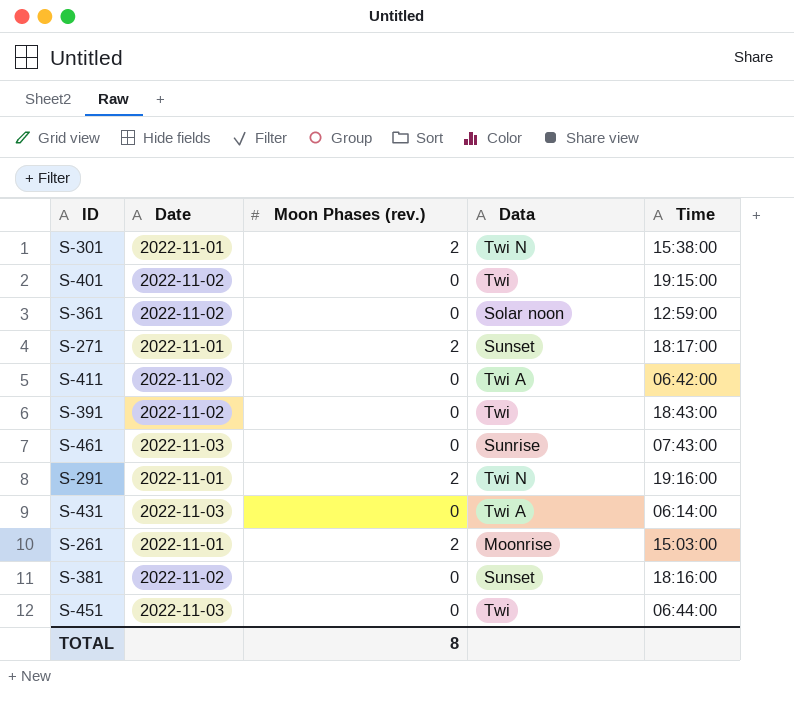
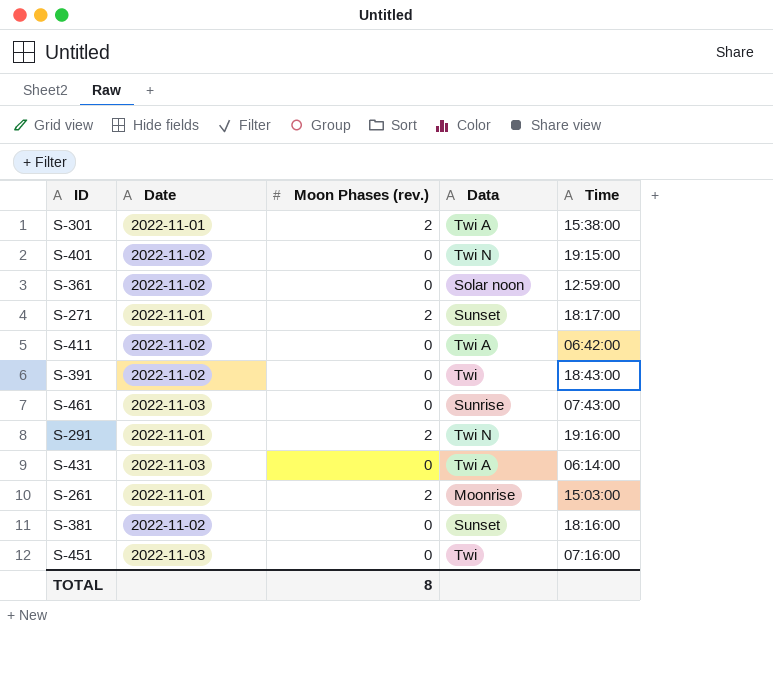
S-301 | Data: Twi N -> Twi A
S-401 | Data: Twi -> Twi N
S-451 | Time: 06:44:00 -> 07:16:00

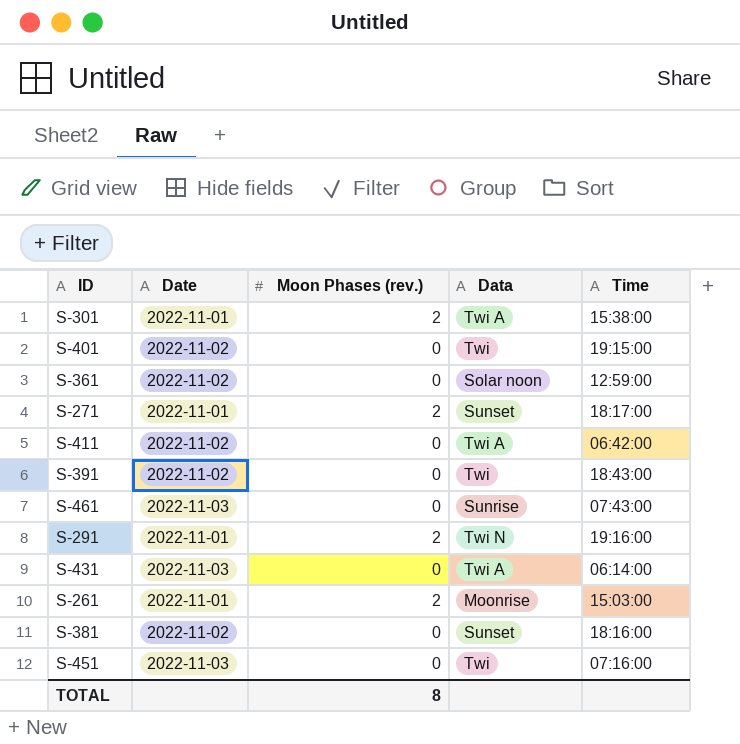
S-401 | Data: Twi N -> Twi

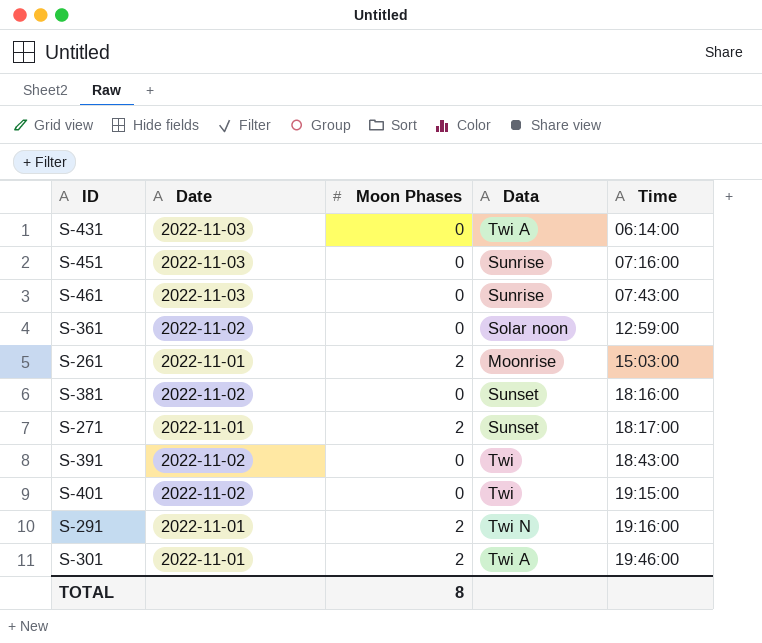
row order: none -> Time ascending
column name: Moon Phases (rev.) -> Moon Phases
row S-411: 2022-11-02 | 0 | Twi A | 06:42:00 -> none
S-451 | Data: Twi -> Sunrise
S-301 | Time: 15:38:00 -> 19:46:00

